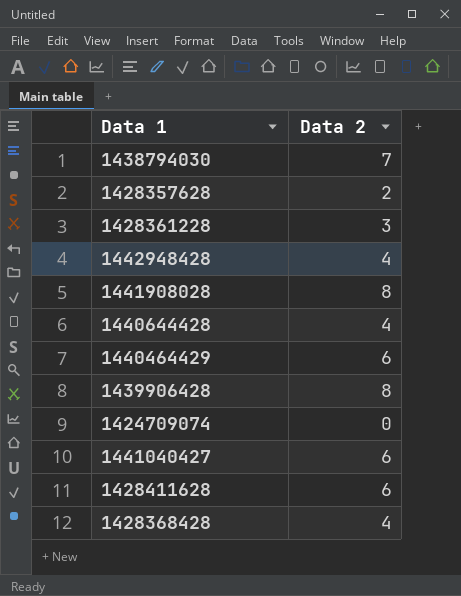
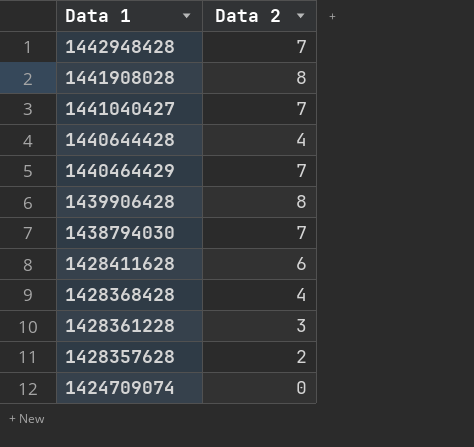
row order: none -> Data 1 descending
1442948428 | Data 2: 4 -> 7
1441040427 | Data 2: 6 -> 7
1440464429 | Data 2: 6 -> 7

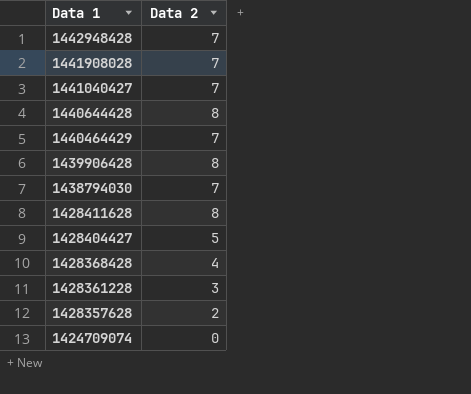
1441908028 | Data 2: 8 -> 7
1440644428 | Data 2: 4 -> 8
1428411628 | Data 2: 6 -> 8
row 1428404427: none -> 5

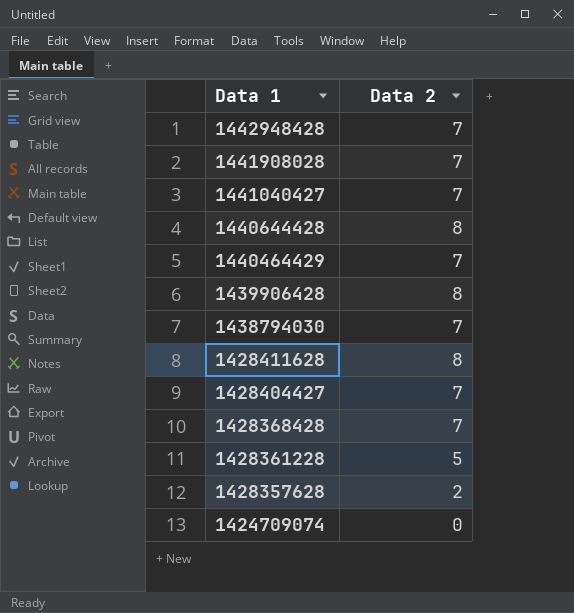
1428404427 | Data 2: 5 -> 7
1428368428 | Data 2: 4 -> 7
1428361228 | Data 2: 3 -> 5

